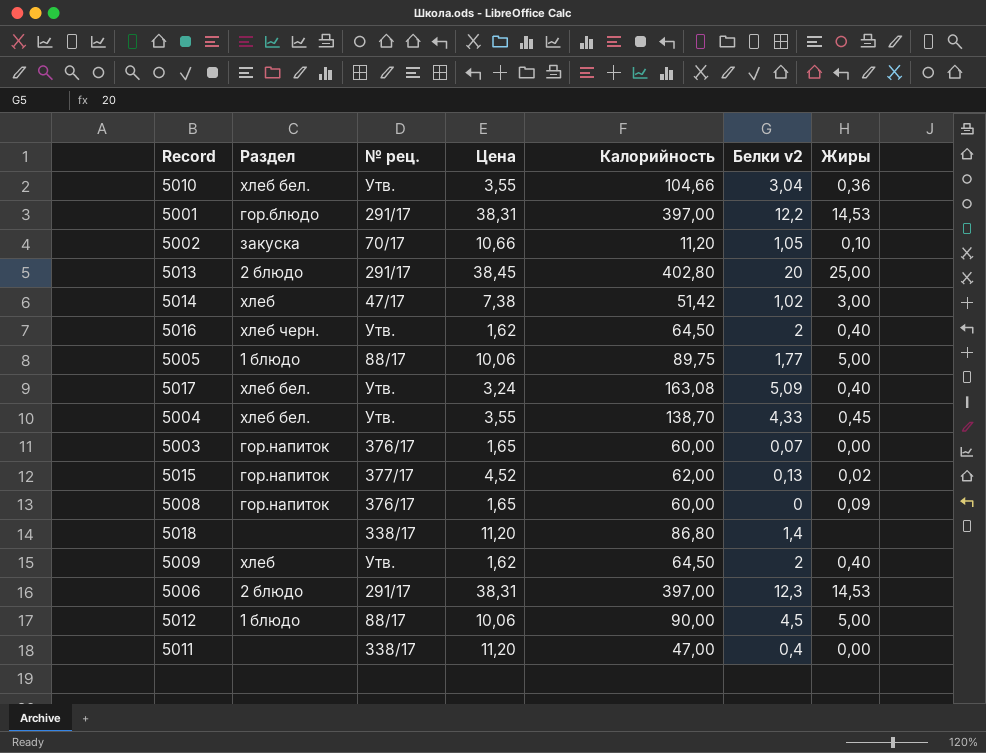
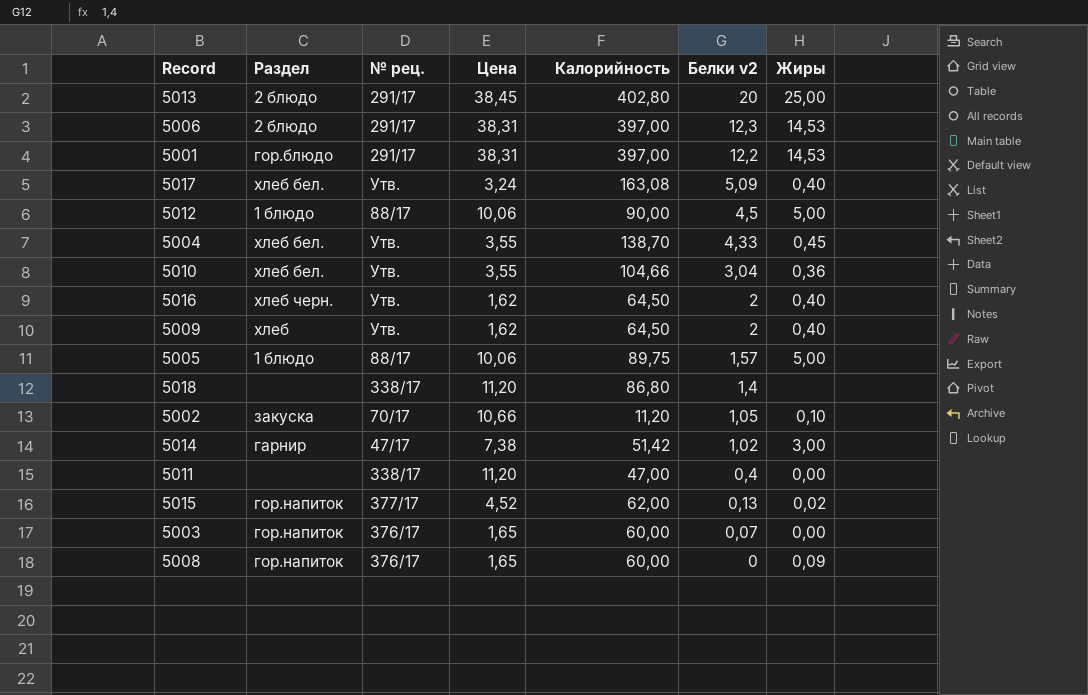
row order: none -> Белки v2 descending
5005 | Белки v2: 1,77 -> 1,57
5014 | Раздел: хлеб -> гарнир

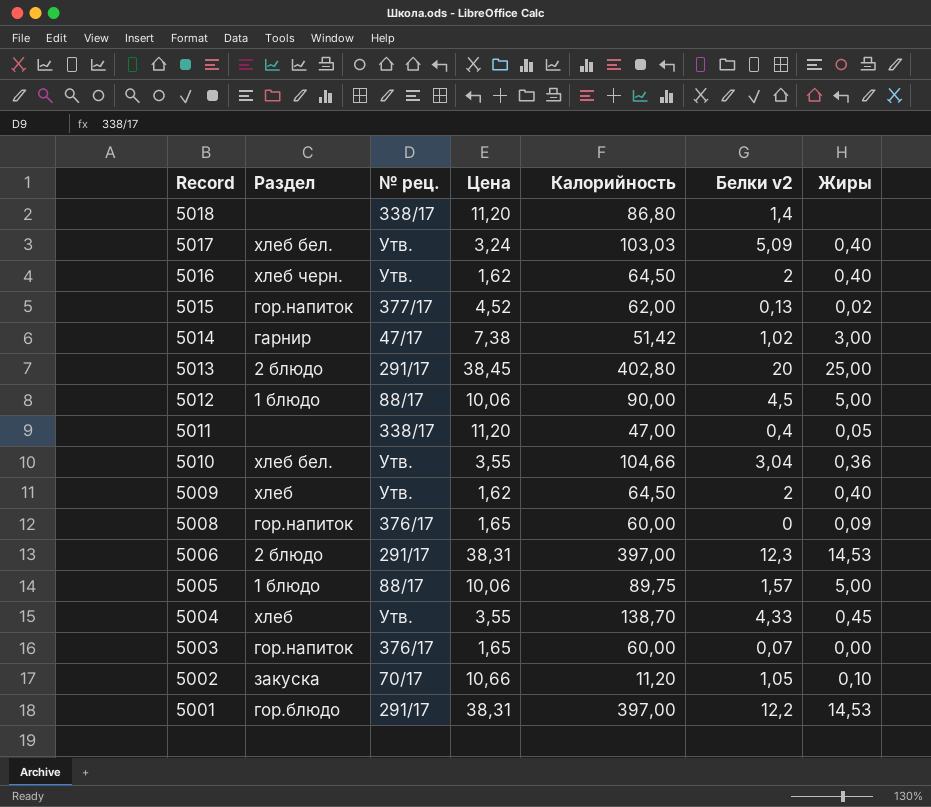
row order: Белки v2 descending -> Record descending
5017 | Калорийность: 163,08 -> 103,03
5011 | Жиры: 0,00 -> 0,05
5004 | Раздел: хлеб бел. -> хлеб

